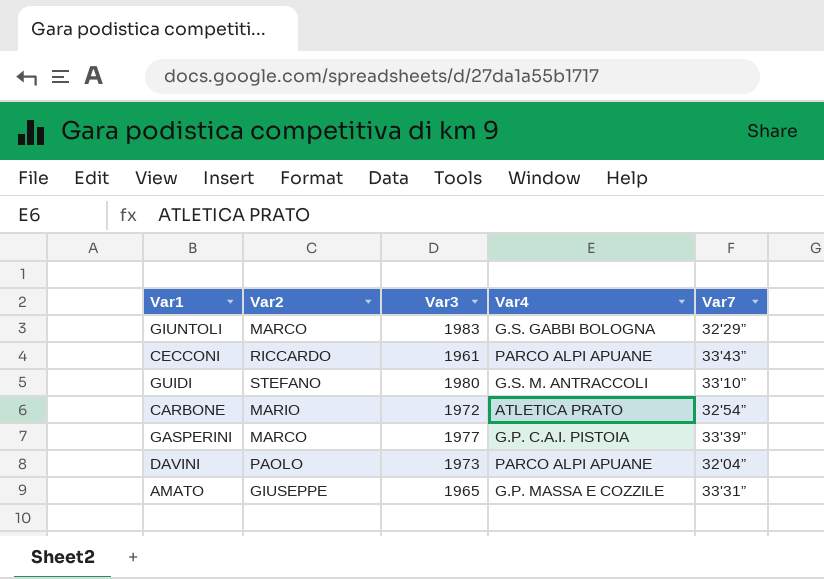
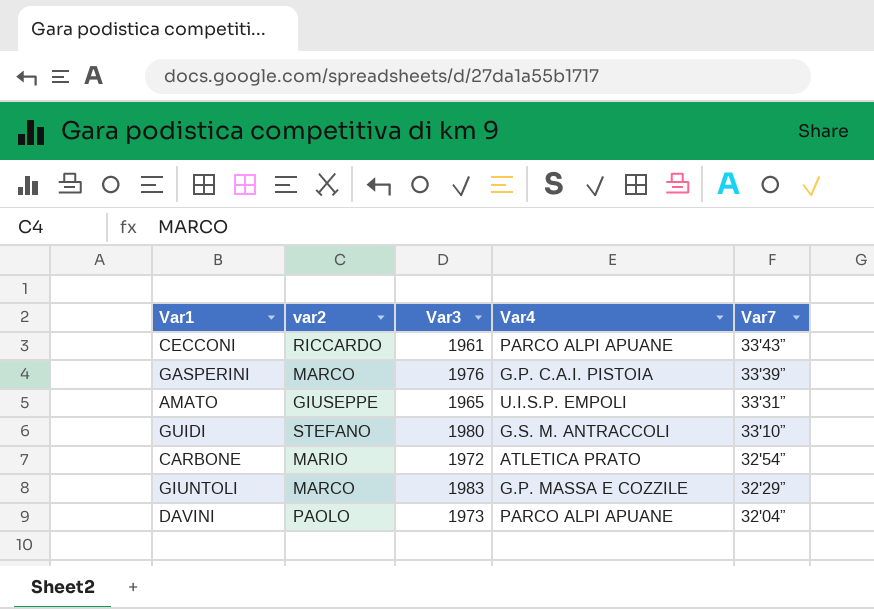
row order: none -> Var7 descending
column name: Var2 -> var2
GASPERINI | Var3: 1977 -> 1976
AMATO | Var4: G.P. MASSA E COZZILE -> U.I.S.P. EMPOLI
GIUNTOLI | Var4: G.S. GABBI BOLOGNA -> G.P. MASSA E COZZILE

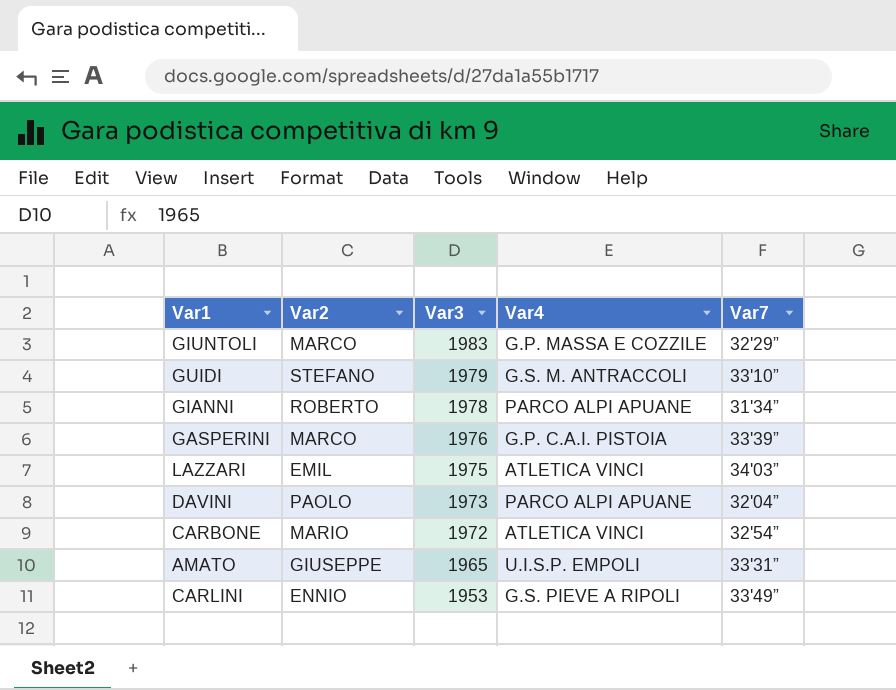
row order: Var7 descending -> Var3 descending
column name: var2 -> Var2
row CECCONI: RICCARDO | 1961 | PARCO ALPI APUANE | 33'43” -> none
GUIDI | Var3: 1980 -> 1979
row GIANNI: none -> ROBERTO | 1978 | PARCO ALPI APUANE | 31'34”
row LAZZARI: none -> EMIL | 1975 | ATLETICA VINCI | 34'03”
CARBONE | Var4: ATLETICA PRATO -> ATLETICA VINCI
row CARLINI: none -> ENNIO | 1953 | G.S. PIEVE A RIPOLI | 33'49”

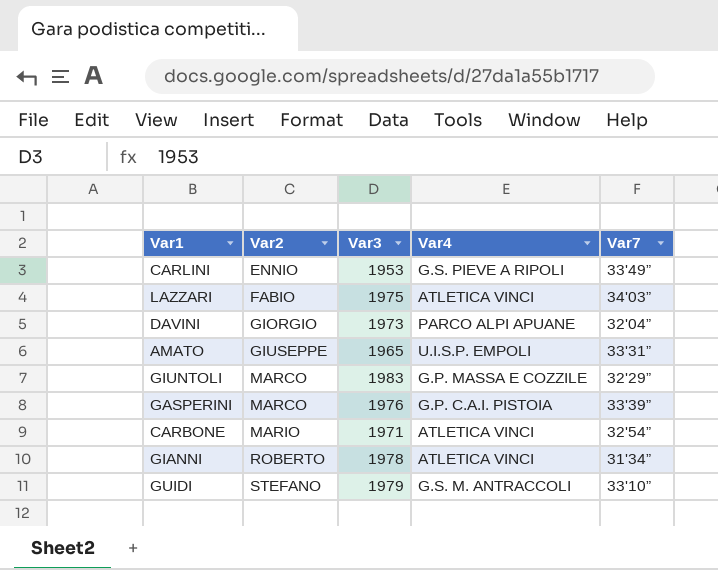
row order: Var3 descending -> Var2 ascending
LAZZARI | Var2: EMIL -> FABIO
DAVINI | Var2: PAOLO -> GIORGIO
CARBONE | Var3: 1972 -> 1971
GIANNI | Var4: PARCO ALPI APUANE -> ATLETICA VINCI

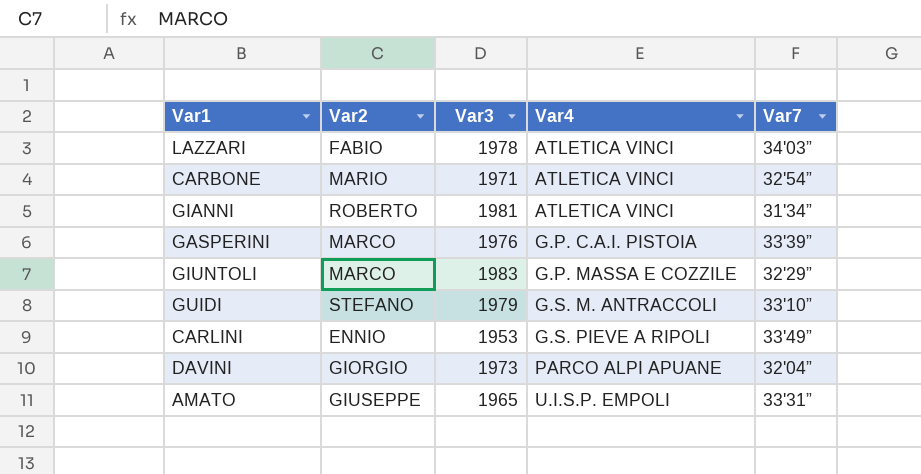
row order: Var2 ascending -> Var4 ascending
LAZZARI | Var3: 1975 -> 1978
GIANNI | Var3: 1978 -> 1981

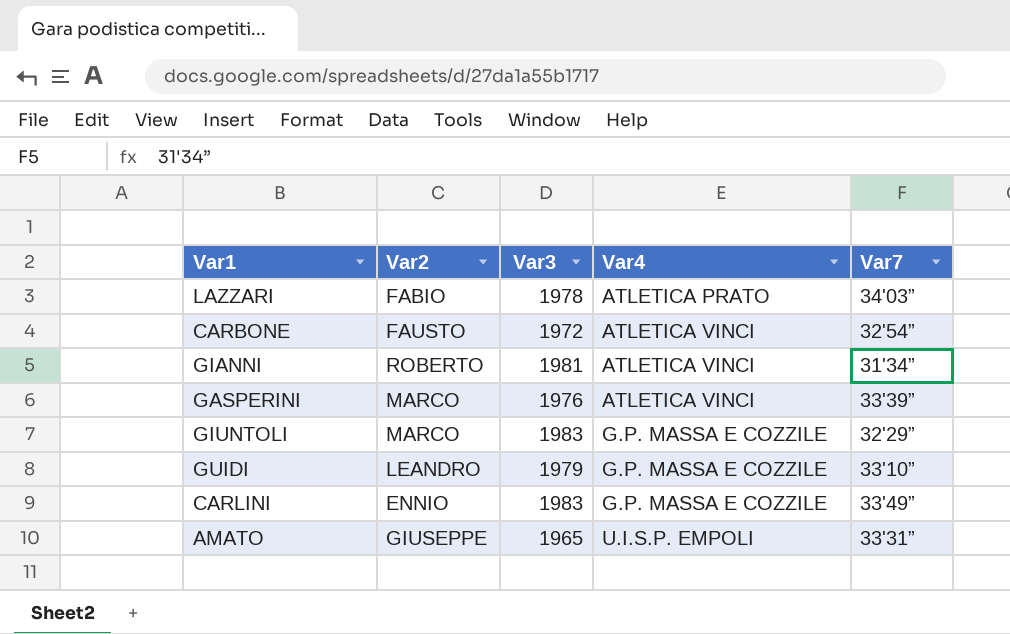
row DAVINI: GIORGIO | 1973 | PARCO ALPI APUANE | 32'04” -> none
LAZZARI | Var4: ATLETICA VINCI -> ATLETICA PRATO
CARBONE | Var2: MARIO -> FAUSTO
CARBONE | Var3: 1971 -> 1972
GASPERINI | Var4: G.P. C.A.I. PISTOIA -> ATLETICA VINCI
GUIDI | Var2: STEFANO -> LEANDRO
GUIDI | Var4: G.S. M. ANTRACCOLI -> G.P. MASSA E COZZILE
CARLINI | Var3: 1953 -> 1983
CARLINI | Var4: G.S. PIEVE A RIPOLI -> G.P. MASSA E COZZILE

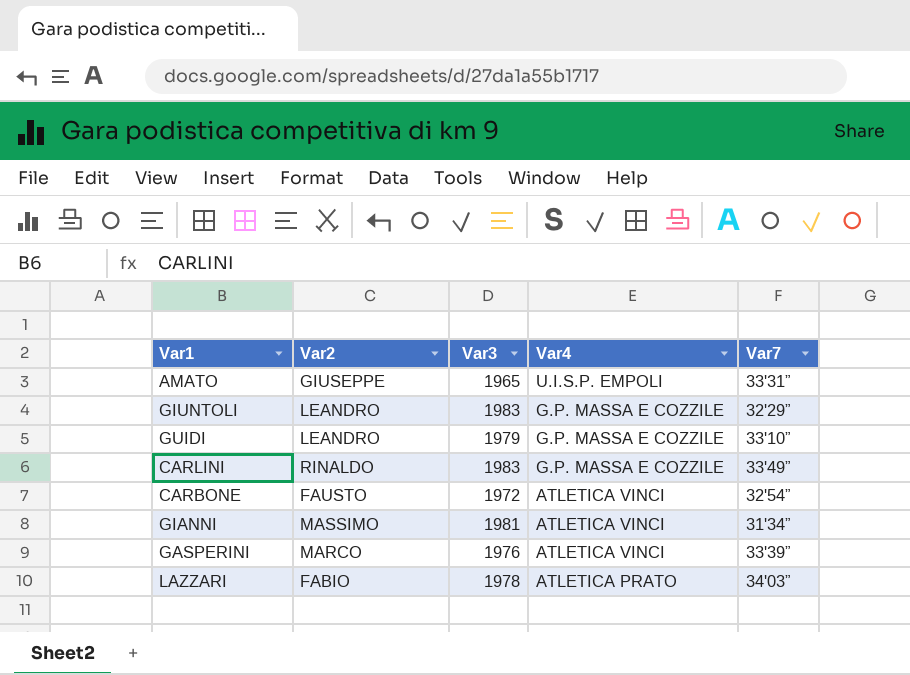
row order: Var4 ascending -> Var4 descending
GIUNTOLI | Var2: MARCO -> LEANDRO
CARLINI | Var2: ENNIO -> RINALDO
GIANNI | Var2: ROBERTO -> MASSIMO

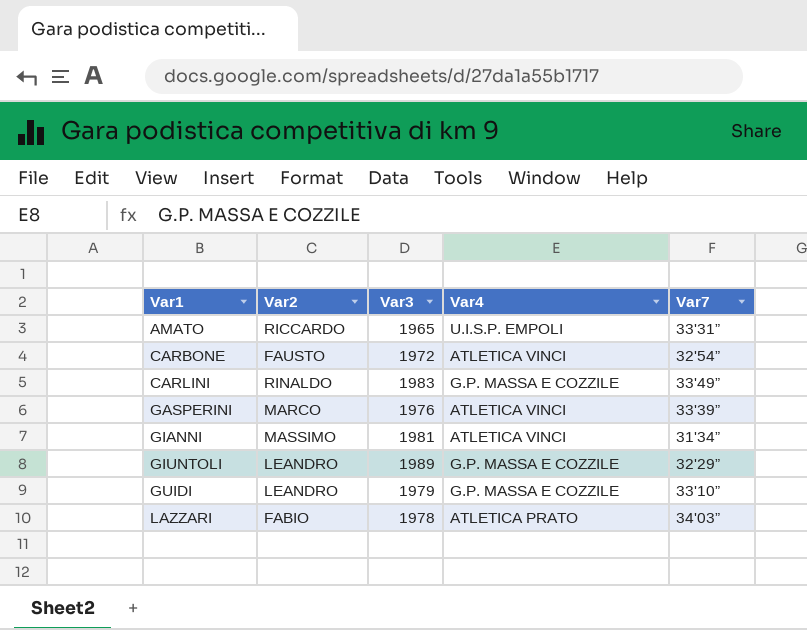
row order: Var4 descending -> Var1 ascending
AMATO | Var2: GIUSEPPE -> RICCARDO
GIUNTOLI | Var3: 1983 -> 1989

